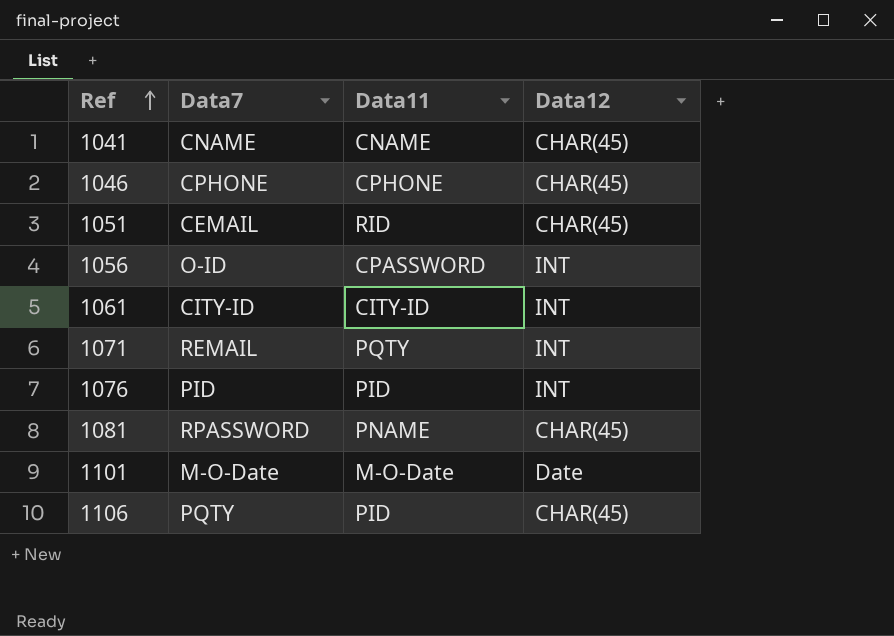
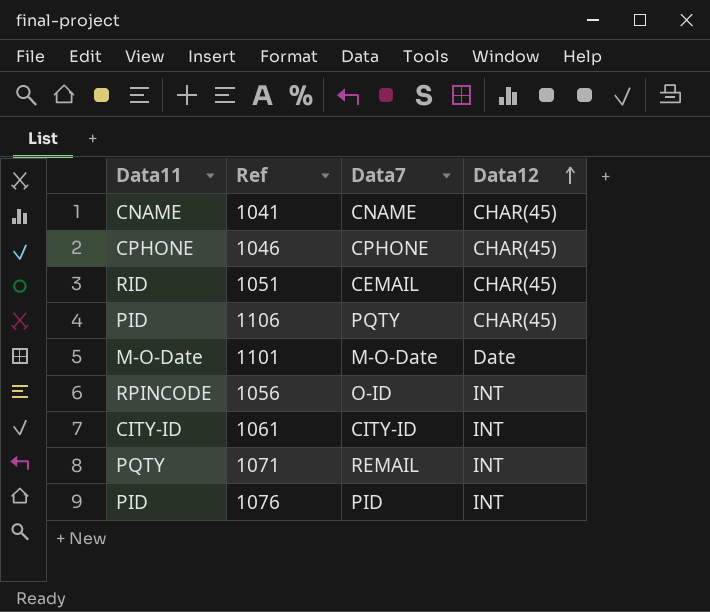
row order: Ref ascending -> Data12 ascending
column Data11 | position: 3 -> 1
row 1081: RPASSWORD | PNAME | CHAR(45) -> none
1056 | Data11: CPASSWORD -> RPINCODE

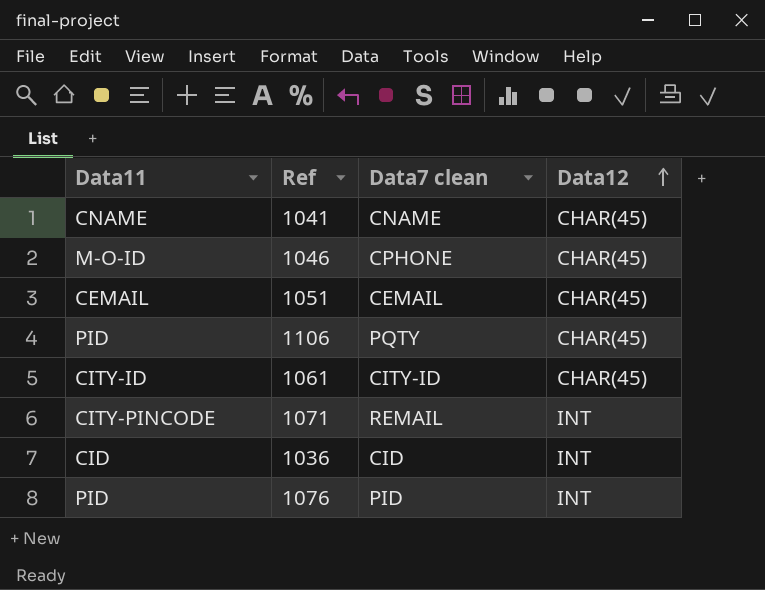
column name: Data7 -> Data7 clean
row 1101: M-O-Date | M-O-Date | Date -> none
row 1056: RPINCODE | O-ID | INT -> none
1046 | Data11: CPHONE -> M-O-ID
1051 | Data11: RID -> CEMAIL
1061 | Data12: INT -> CHAR(45)
1071 | Data11: PQTY -> CITY-PINCODE
row 1036: none -> CID | CID | INT

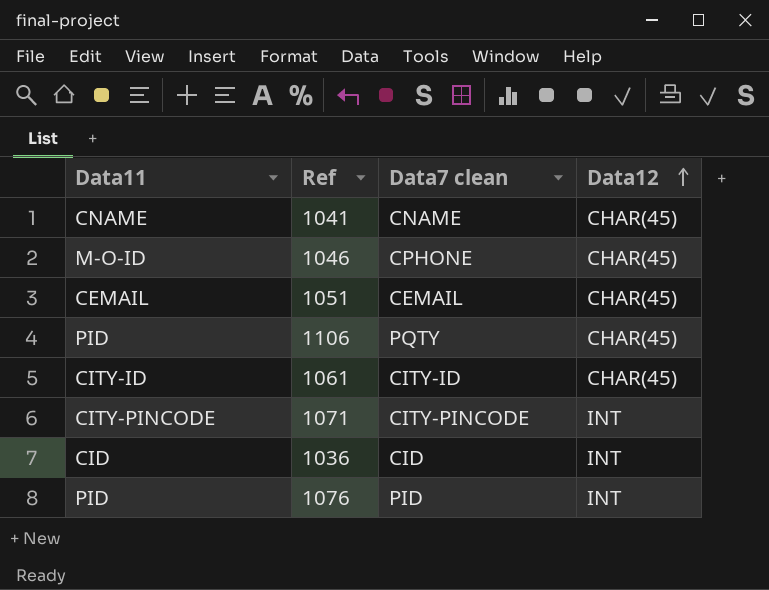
1071 | Data7 clean: REMAIL -> CITY-PINCODE

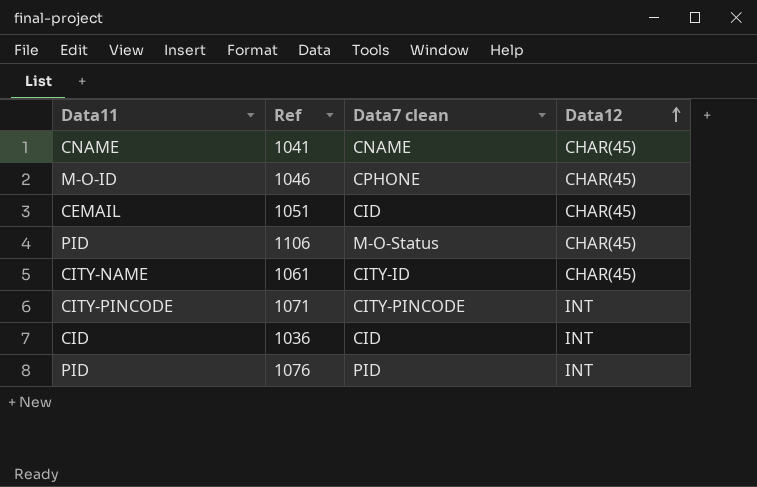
1051 | Data7 clean: CEMAIL -> CID
1106 | Data7 clean: PQTY -> M-O-Status
1061 | Data11: CITY-ID -> CITY-NAME

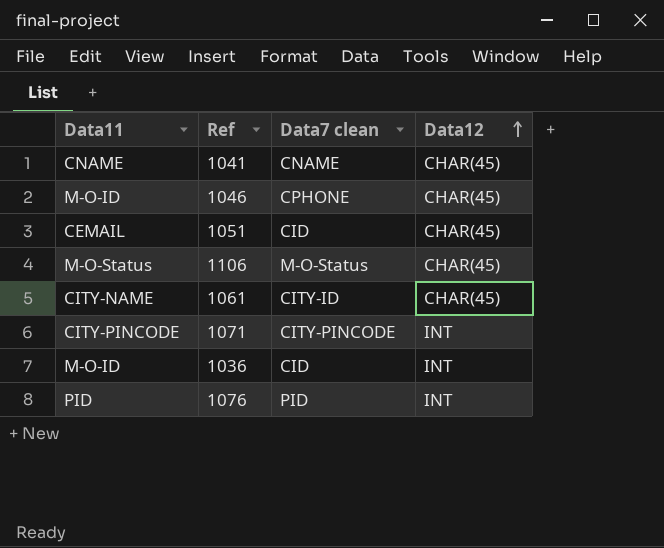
1106 | Data11: PID -> M-O-Status
1036 | Data11: CID -> M-O-ID

